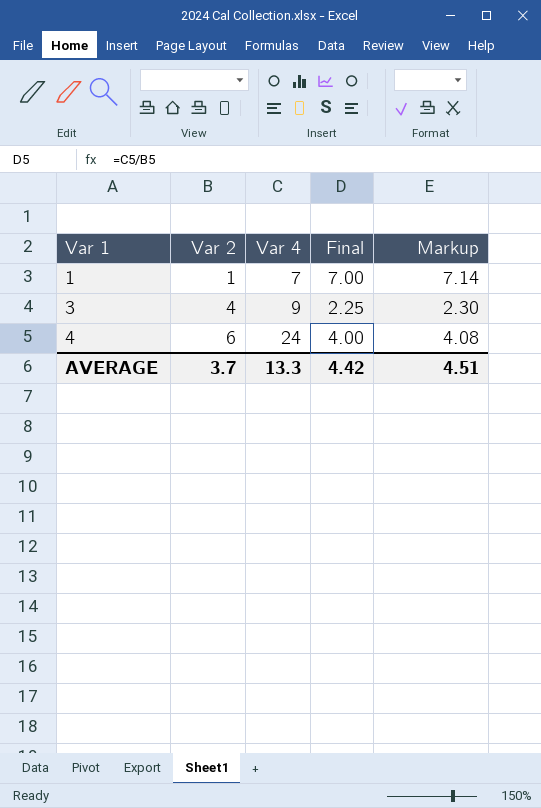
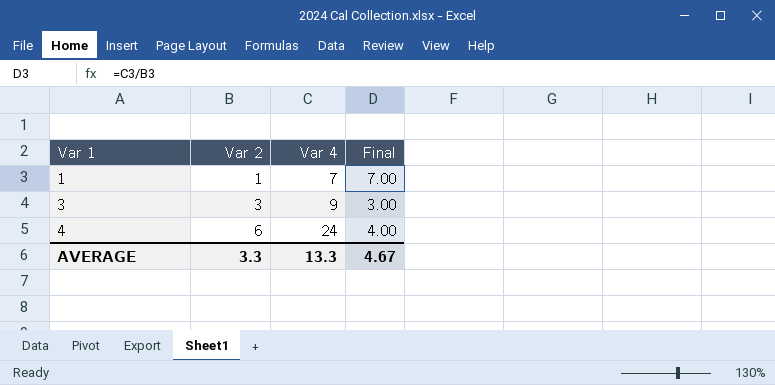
column Markup | formula: [Final] * 1.02 -> none
3 | Var 2: 4 -> 3
3 | Final: 2.25 -> 3.00
AVERAGE | Var 2: 3.7 -> 3.3
AVERAGE | Final: 4.42 -> 4.67

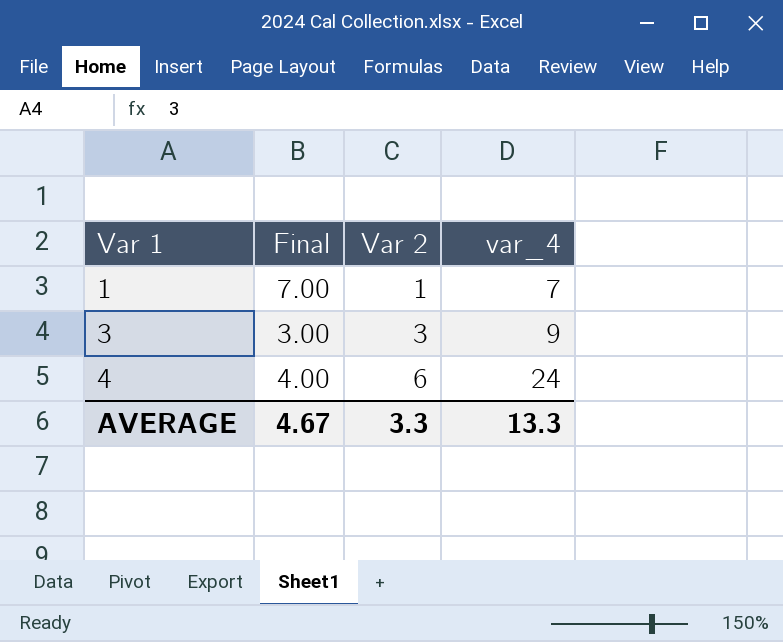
column Final | position: 4 -> 2
column name: Var 4 -> var_4

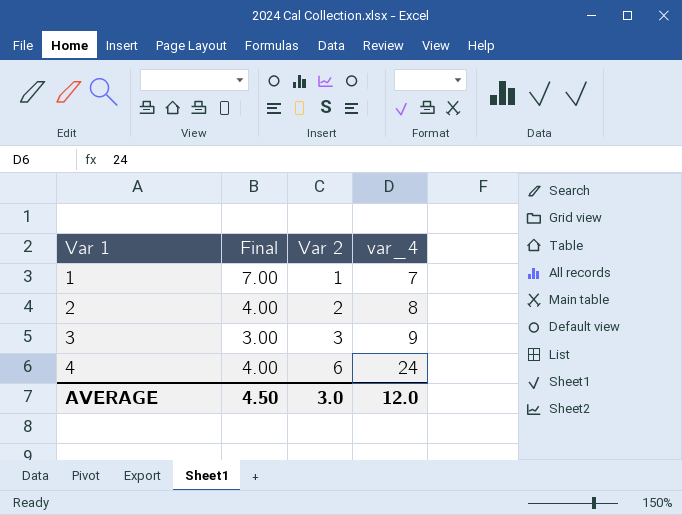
row 2: none -> 4.00 | 2 | 8
AVERAGE | Final: 4.67 -> 4.50
AVERAGE | Var 2: 3.3 -> 3.0
AVERAGE | var_4: 13.3 -> 12.0

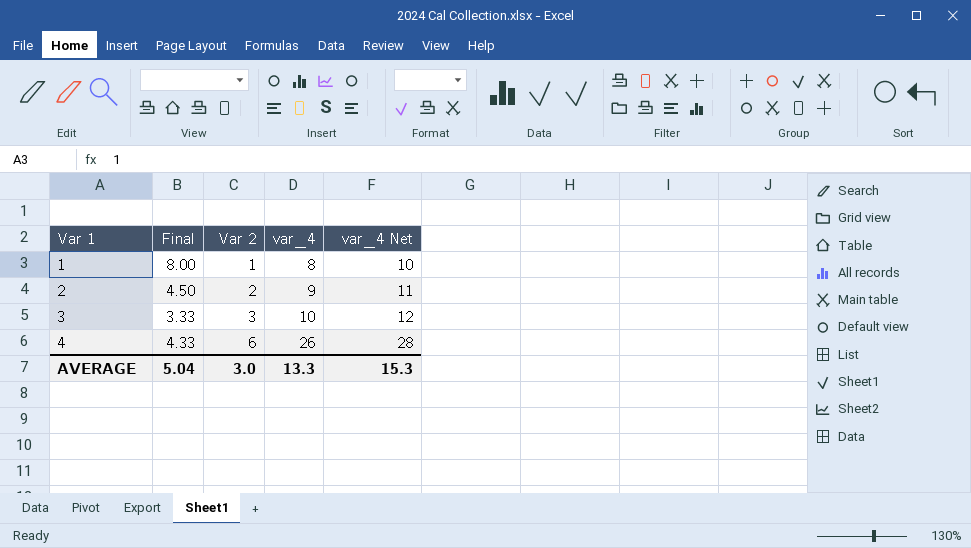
column var_4 Net | formula: none -> [var_4] + 2
1 | Final: 7.00 -> 8.00
1 | var_4: 7 -> 8
2 | Final: 4.00 -> 4.50
2 | var_4: 8 -> 9
3 | Final: 3.00 -> 3.33
3 | var_4: 9 -> 10
4 | Final: 4.00 -> 4.33
4 | var_4: 24 -> 26
AVERAGE | Final: 4.50 -> 5.04
AVERAGE | var_4: 12.0 -> 13.3

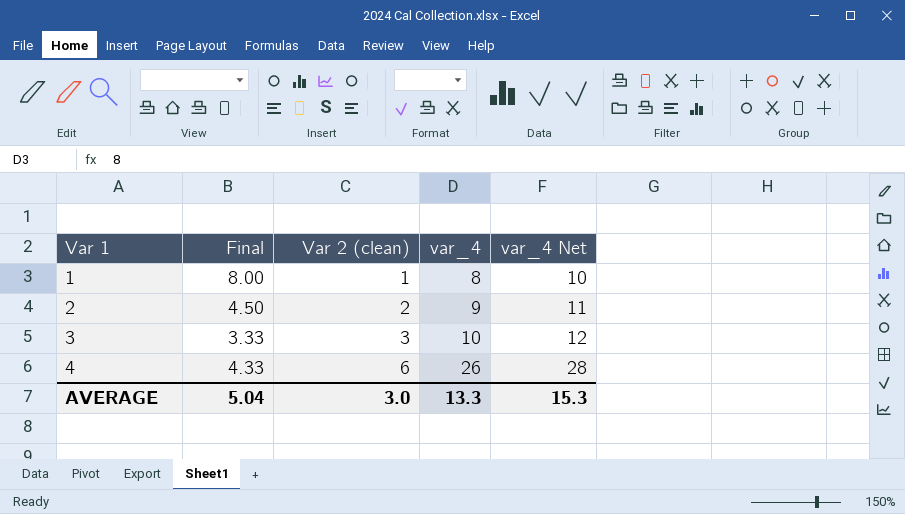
column name: Var 2 -> Var 2 (clean)

